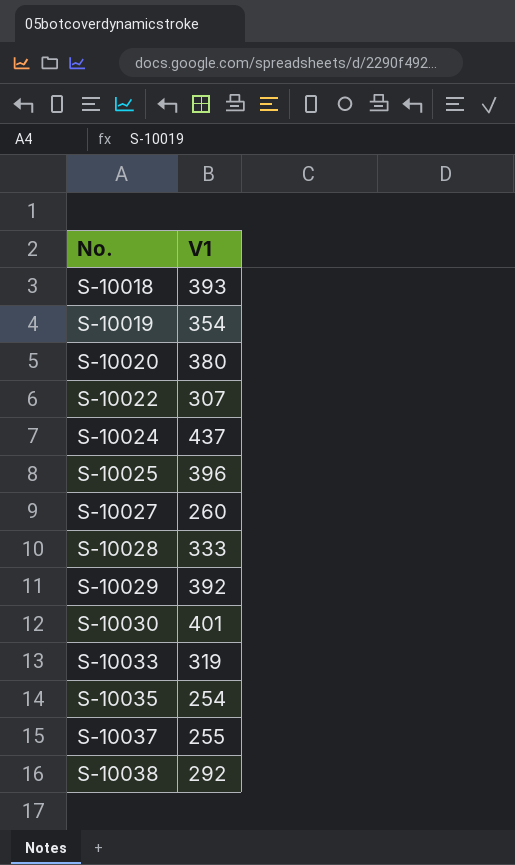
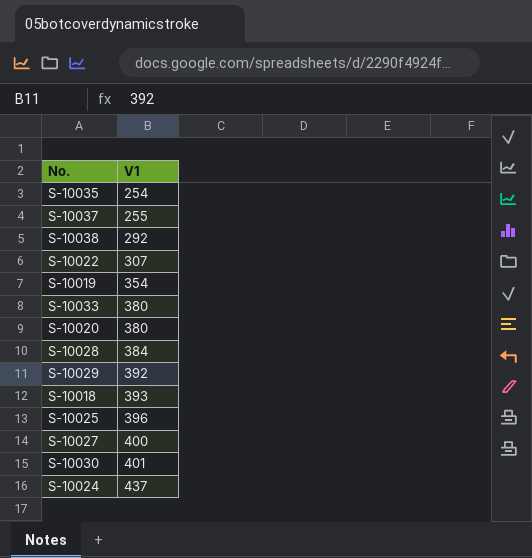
row order: No. ascending -> V1 ascending
S-10033 | V1: 319 -> 380
S-10028 | V1: 333 -> 384
S-10027 | V1: 260 -> 400

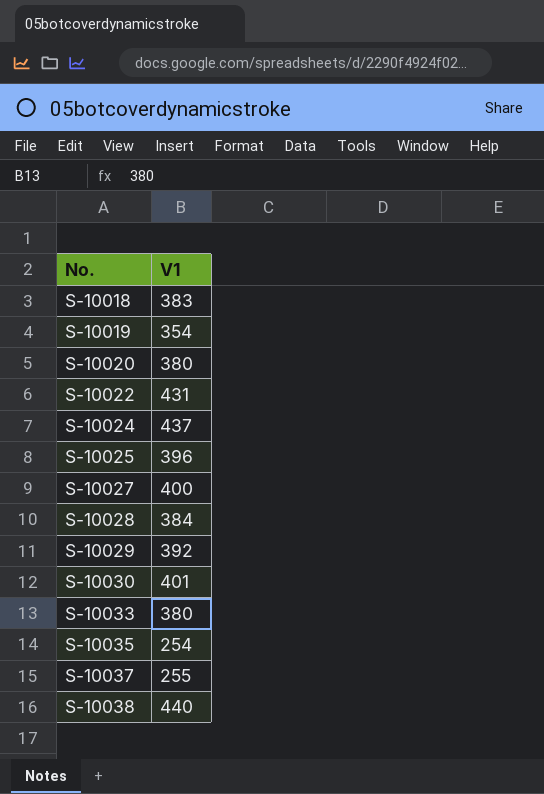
row order: V1 ascending -> No. ascending
S-10018 | V1: 393 -> 383
S-10022 | V1: 307 -> 431
S-10038 | V1: 292 -> 440

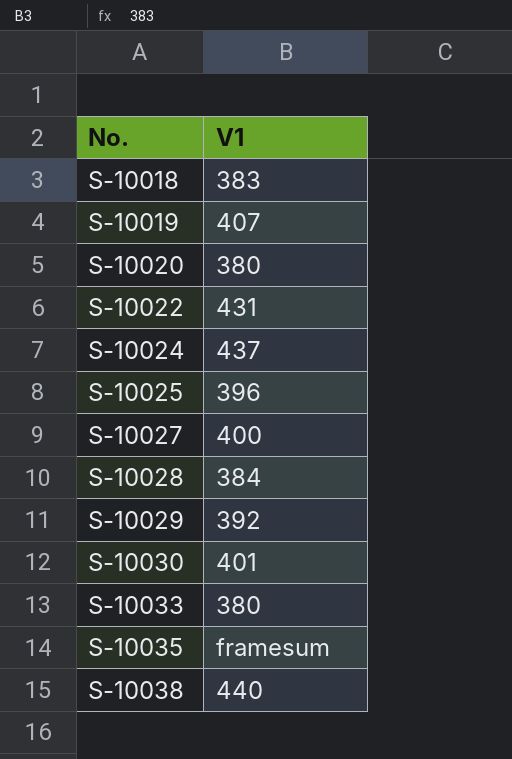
row S-10037: 255 -> none
S-10019 | V1: 354 -> 407
S-10035 | V1: 254 -> framesum

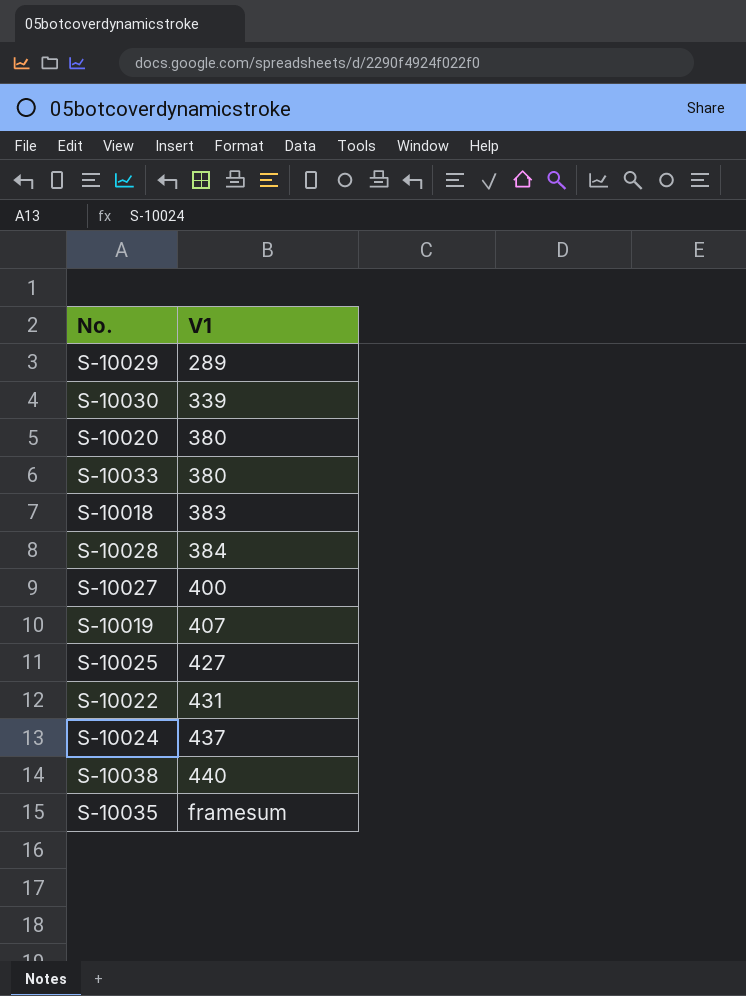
row order: No. ascending -> V1 ascending
S-10029 | V1: 392 -> 289
S-10030 | V1: 401 -> 339
S-10025 | V1: 396 -> 427

